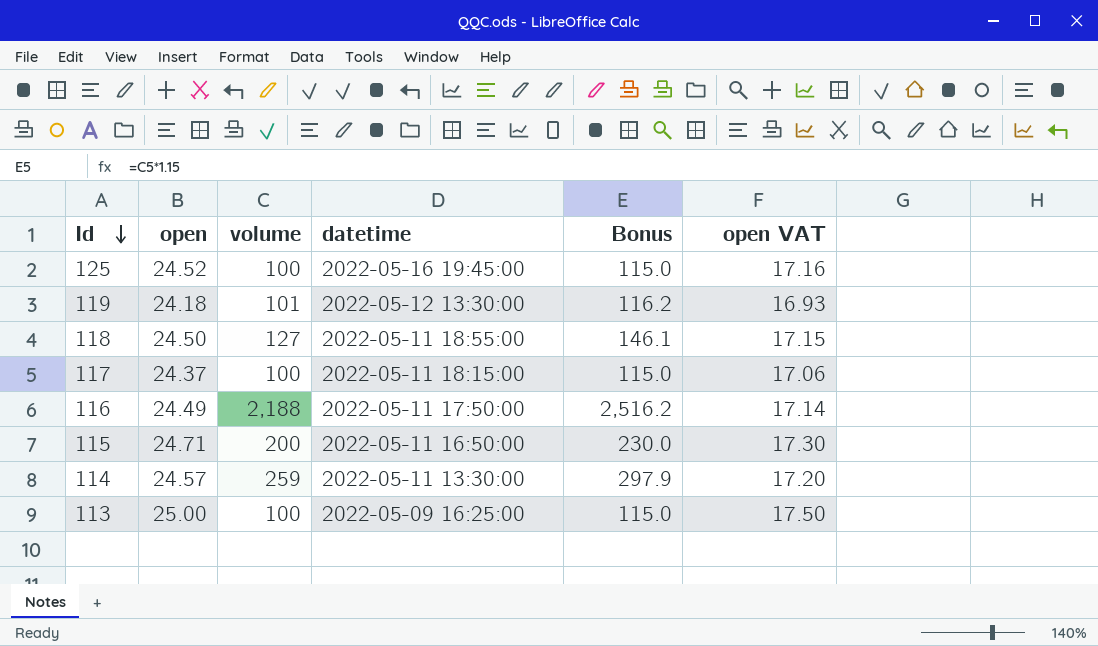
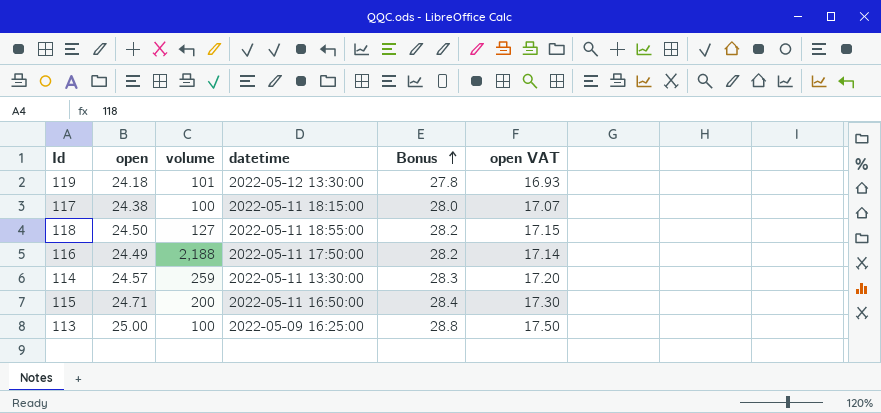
row order: Id descending -> Bonus ascending
column Bonus | formula: [volume] * 1.15 -> [open] * 1.15
row 125: 24.52 | 100 | 2022-05-16 19:45:00 | 115.0 | 17.16 -> none
117 | open: 24.37 -> 24.38
117 | open VAT: 17.06 -> 17.07

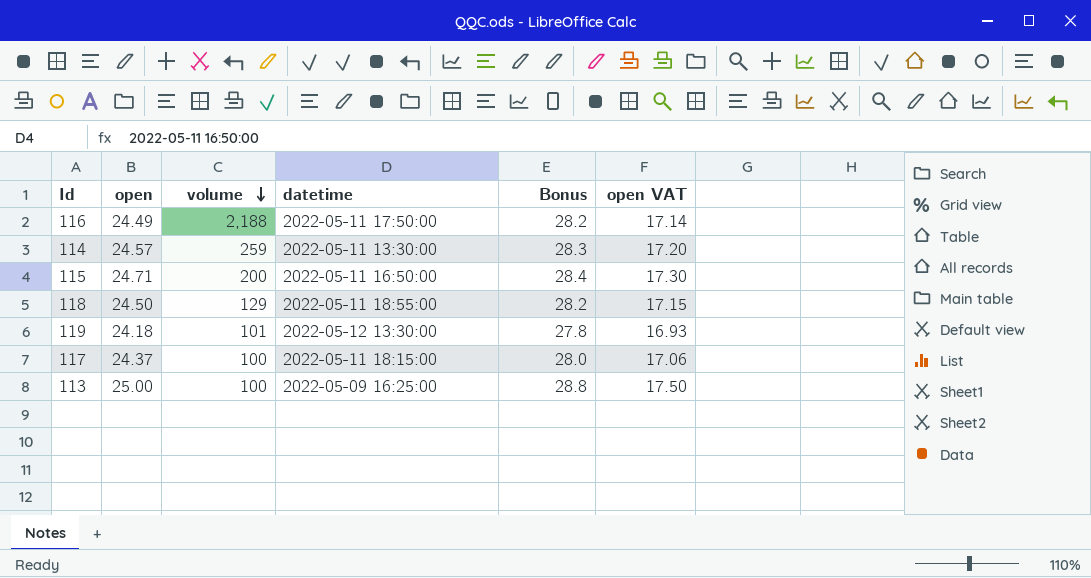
row order: Bonus ascending -> volume descending
118 | volume: 127 -> 129
117 | open: 24.38 -> 24.37
117 | open VAT: 17.07 -> 17.06

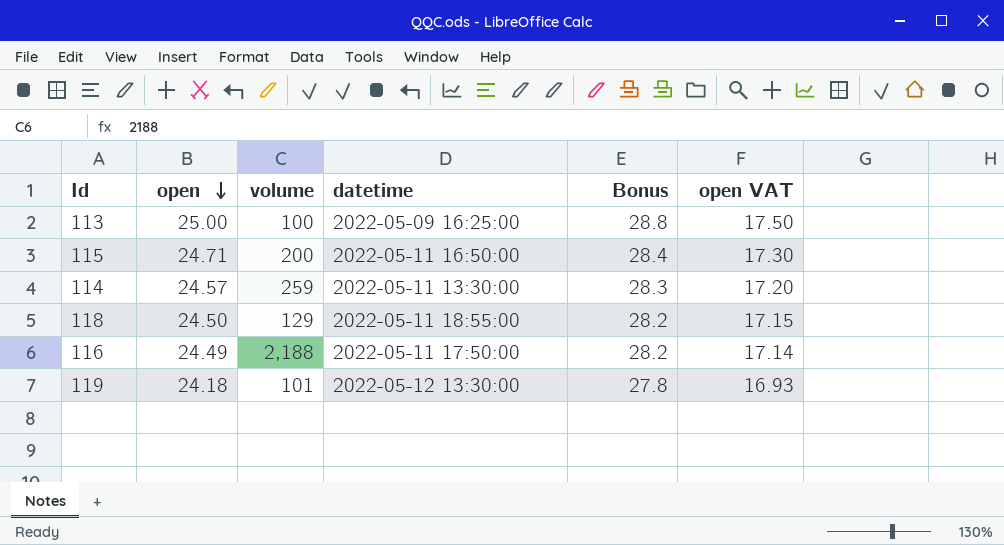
row order: volume descending -> open descending
row 117: 24.37 | 100 | 2022-05-11 18:15:00 | 28.0 | 17.06 -> none

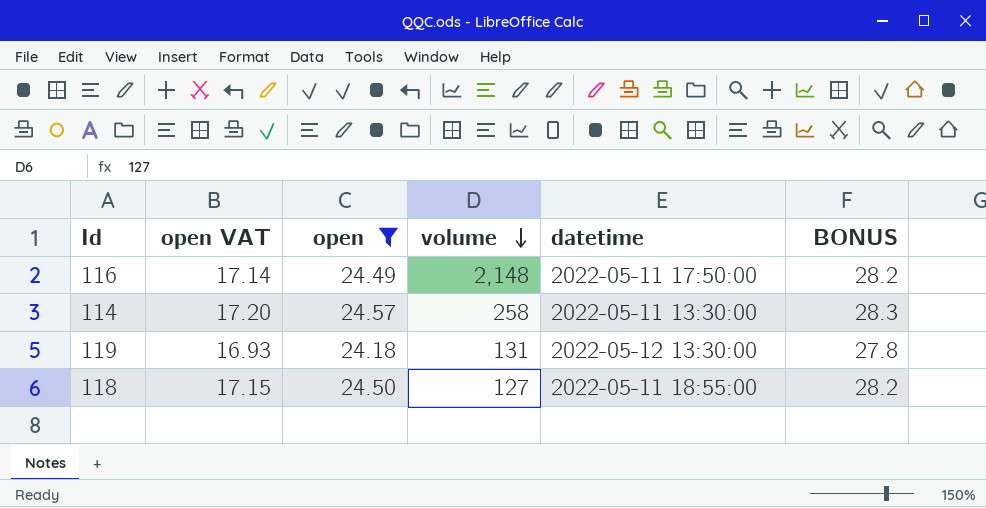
filter: none -> open <= 24.57
row order: open descending -> volume descending
column open VAT | position: 6 -> 2
column name: Bonus -> BONUS
116 | volume: 2,188 -> 2,148
114 | volume: 259 -> 258
119 | volume: 101 -> 131
118 | volume: 129 -> 127

